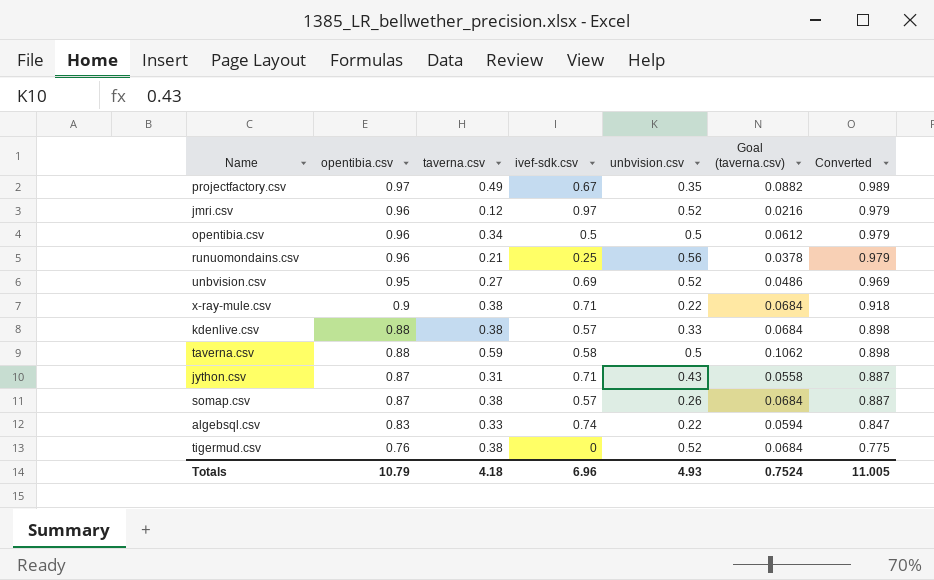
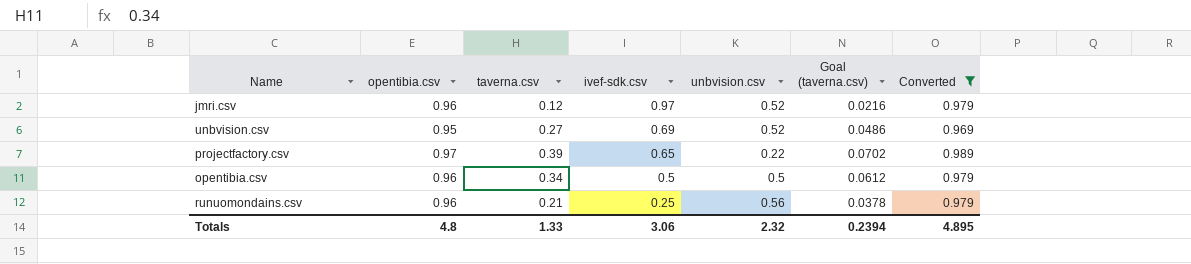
filter: none -> Converted >= 0.969
row order: opentibia.csv descending -> ivef-sdk.csv descending
projectfactory.csv | taverna.csv: 0.49 -> 0.39
projectfactory.csv | ivef-sdk.csv: 0.67 -> 0.65
projectfactory.csv | unbvision.csv: 0.35 -> 0.22
projectfactory.csv | Goal (taverna.csv): 0.0882 -> 0.0702
Totals | opentibia.csv: 10.79 -> 4.8
Totals | taverna.csv: 4.18 -> 1.33
Totals | ivef-sdk.csv: 6.96 -> 3.06
Totals | unbvision.csv: 4.93 -> 2.32
Totals | Goal (taverna.csv): 0.7524 -> 0.2394
Totals | Converted: 11.005 -> 4.895

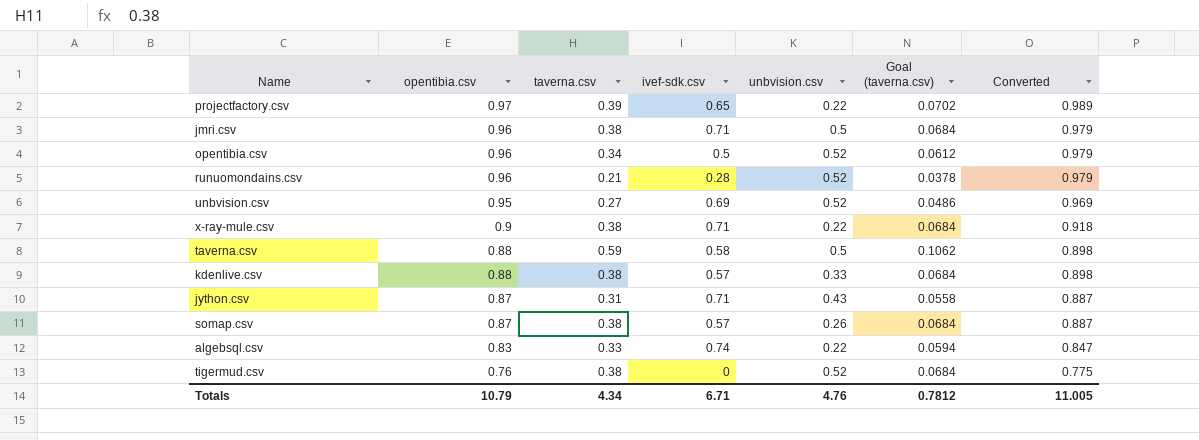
filter: Converted >= 0.969 -> none
row order: ivef-sdk.csv descending -> opentibia.csv descending
jmri.csv | taverna.csv: 0.12 -> 0.38
jmri.csv | ivef-sdk.csv: 0.97 -> 0.71
jmri.csv | unbvision.csv: 0.52 -> 0.5
jmri.csv | Goal (taverna.csv): 0.0216 -> 0.0684
opentibia.csv | unbvision.csv: 0.5 -> 0.52
runuomondains.csv | ivef-sdk.csv: 0.25 -> 0.28
runuomondains.csv | unbvision.csv: 0.56 -> 0.52
Totals | opentibia.csv: 4.8 -> 10.79
Totals | taverna.csv: 1.33 -> 4.34
Totals | ivef-sdk.csv: 3.06 -> 6.71
Totals | unbvision.csv: 2.32 -> 4.76
Totals | Goal (taverna.csv): 0.2394 -> 0.7812
Totals | Converted: 4.895 -> 11.005

